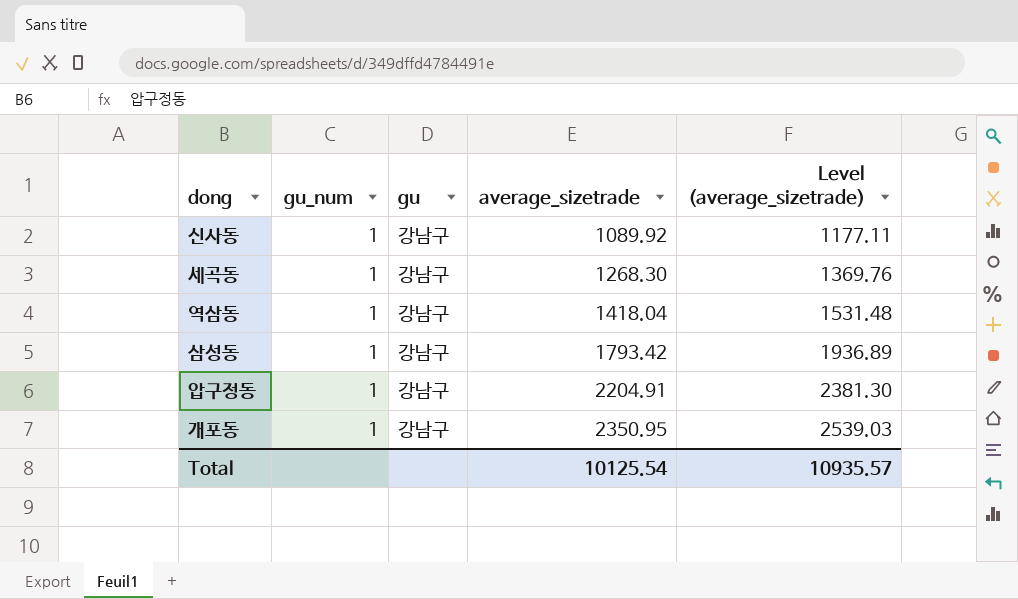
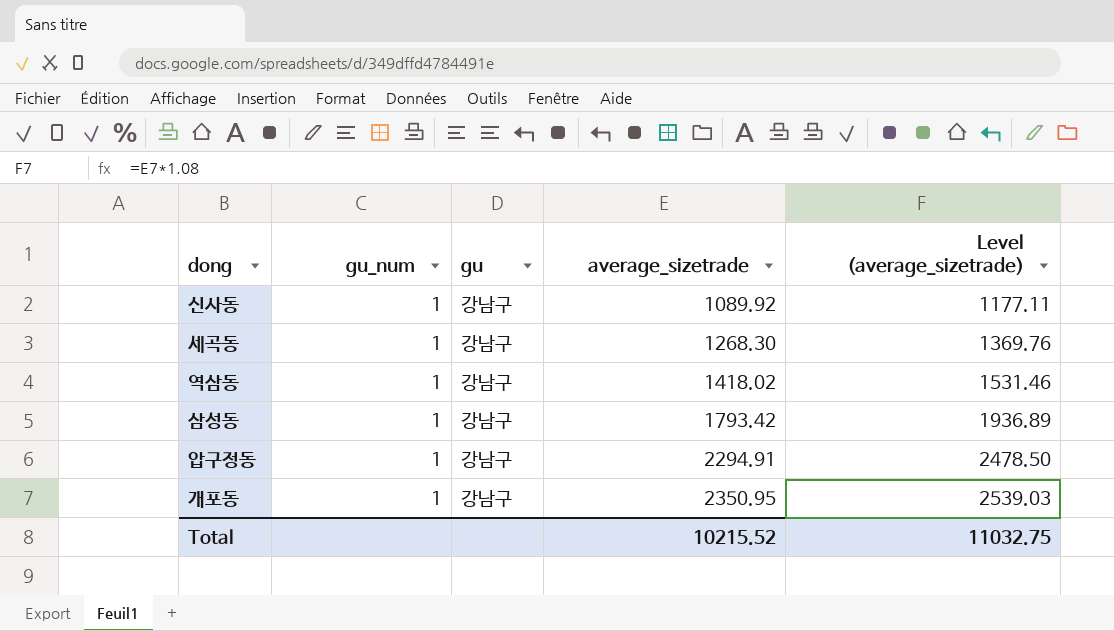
역삼동 | average_sizetrade: 1418.04 -> 1418.02
역삼동 | Level (average_sizetrade): 1531.48 -> 1531.46
압구정동 | average_sizetrade: 2204.91 -> 2294.91
압구정동 | Level (average_sizetrade): 2381.30 -> 2478.50
Total | average_sizetrade: 10125.54 -> 10215.52
Total | Level (average_sizetrade): 10935.57 -> 11032.75

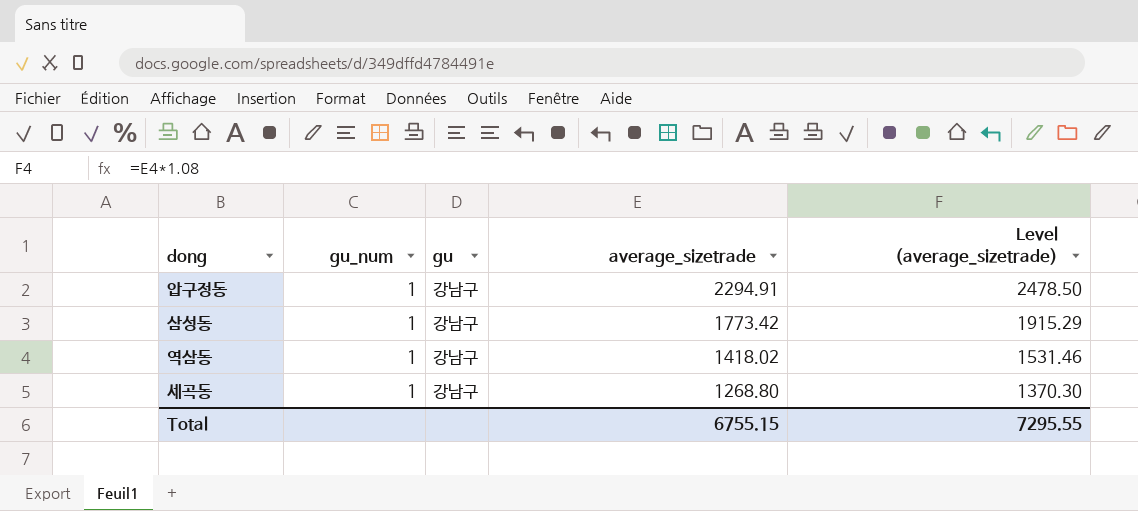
row order: average_sizetrade ascending -> average_sizetrade descending
row 신사동: 1 | 강남구 | 1089.92 | 1177.11 -> none
row 개포동: 1 | 강남구 | 2350.95 | 2539.03 -> none
삼성동 | average_sizetrade: 1793.42 -> 1773.42
삼성동 | Level (average_sizetrade): 1936.89 -> 1915.29
세곡동 | average_sizetrade: 1268.30 -> 1268.80
세곡동 | Level (average_sizetrade): 1369.76 -> 1370.30
Total | average_sizetrade: 10215.52 -> 6755.15
Total | Level (average_sizetrade): 11032.75 -> 7295.55

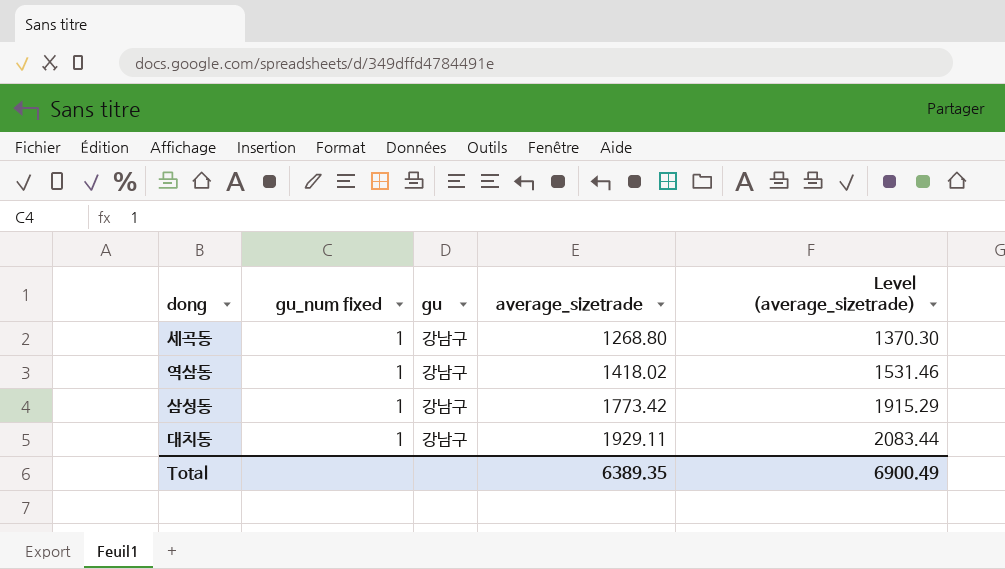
row order: average_sizetrade descending -> average_sizetrade ascending
column name: gu_num -> gu_num fixed
row 압구정동: 1 | 강남구 | 2294.91 | 2478.50 -> none
row 대치동: none -> 1 | 강남구 | 1929.11 | 2083.44
Total | average_sizetrade: 6755.15 -> 6389.35
Total | Level (average_sizetrade): 7295.55 -> 6900.49

